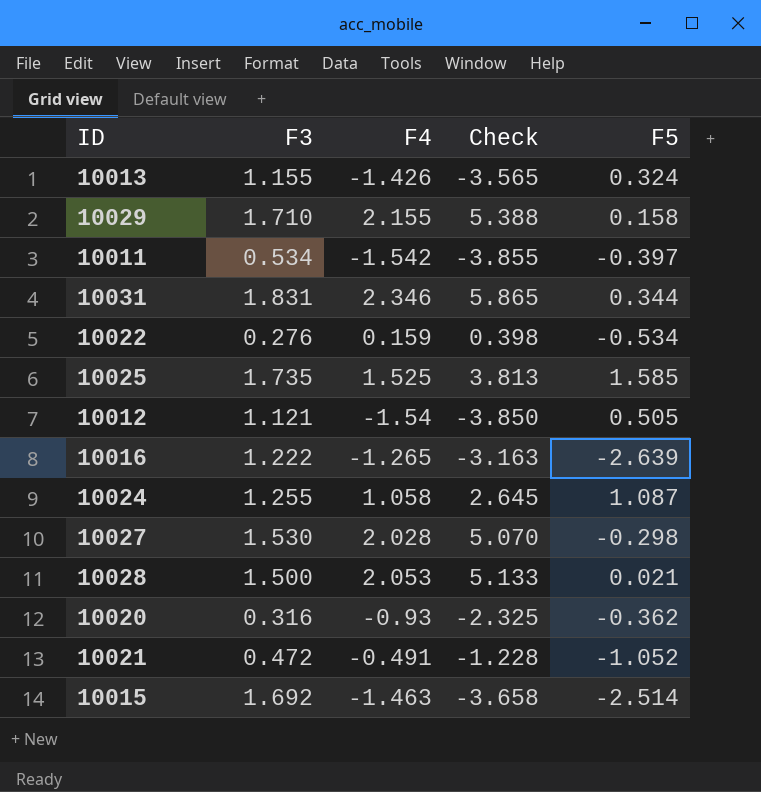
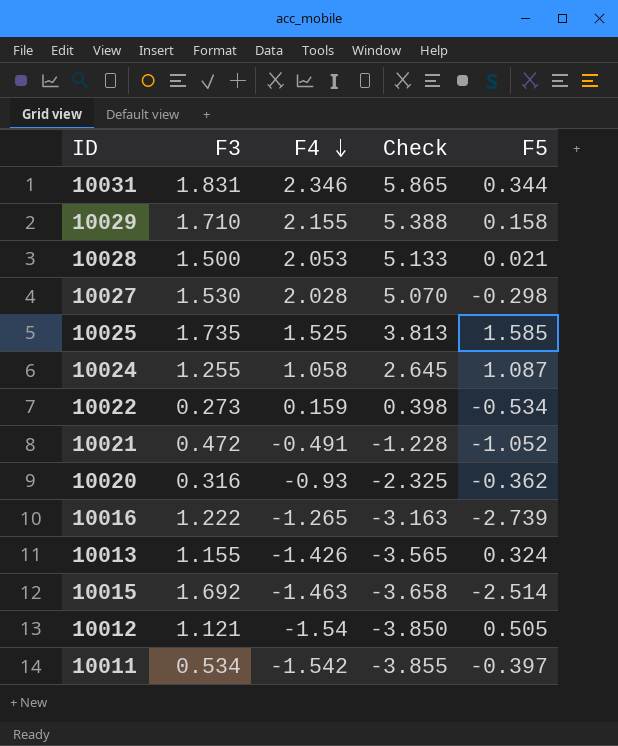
row order: none -> F4 descending
10022 | F3: 0.276 -> 0.273
10016 | F5: -2.639 -> -2.739

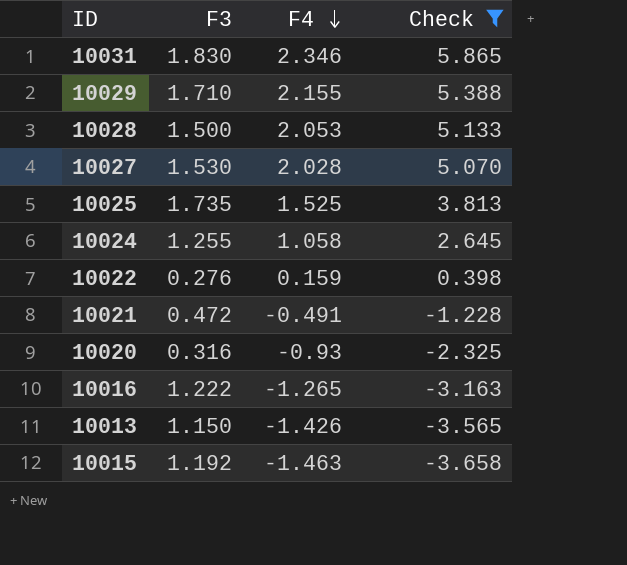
filter: none -> Check >= -3.658
column F5 | position: 5 -> none
10031 | F3: 1.831 -> 1.830
10022 | F3: 0.273 -> 0.276
10013 | F3: 1.155 -> 1.150
10015 | F3: 1.692 -> 1.192

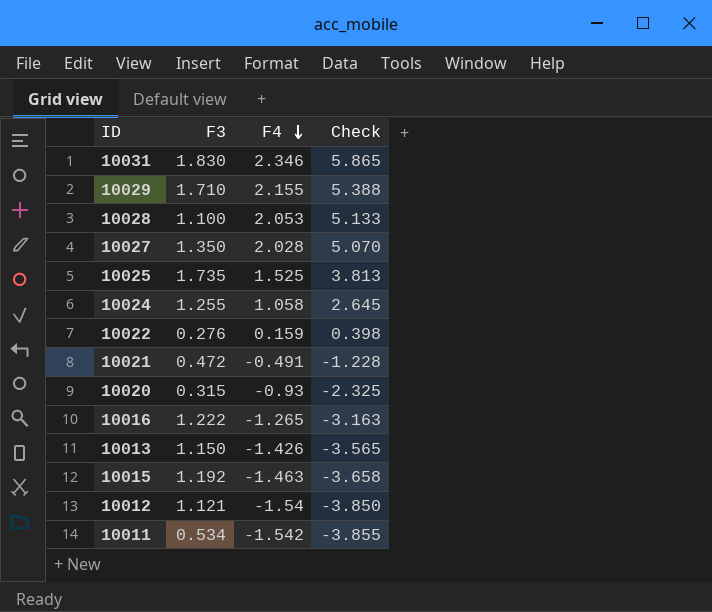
filter: Check >= -3.658 -> none
10028 | F3: 1.500 -> 1.100
10027 | F3: 1.530 -> 1.350
10020 | F3: 0.316 -> 0.315

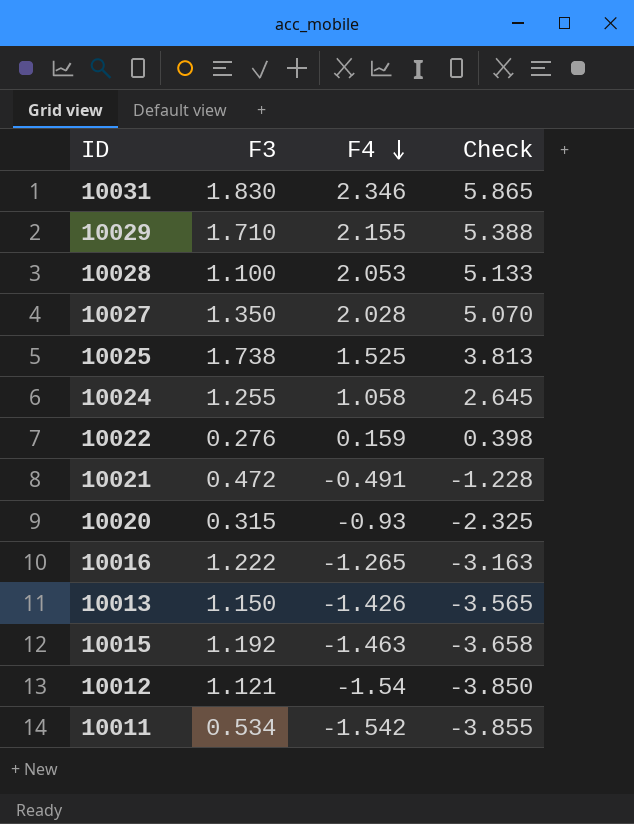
10025 | F3: 1.735 -> 1.738

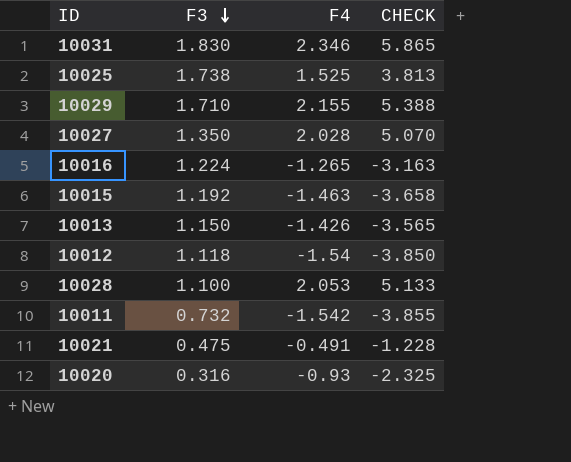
row order: F4 descending -> F3 descending
column name: Check -> CHECK
row 10024: 1.255 | 1.058 | 2.645 -> none
row 10022: 0.276 | 0.159 | 0.398 -> none
10016 | F3: 1.222 -> 1.224
10012 | F3: 1.121 -> 1.118
10011 | F3: 0.534 -> 0.732
10021 | F3: 0.472 -> 0.475
10020 | F3: 0.315 -> 0.316

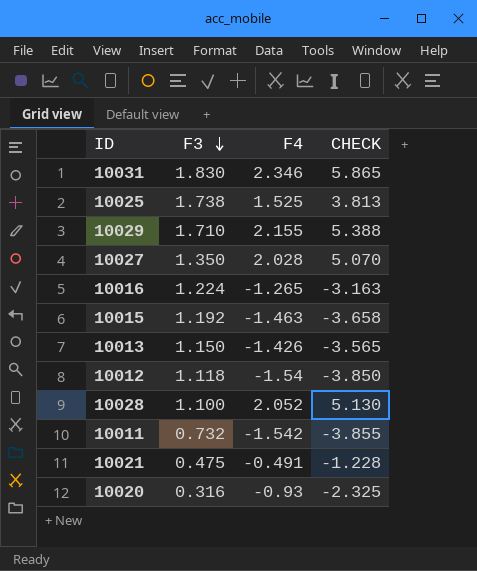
10028 | F4: 2.053 -> 2.052
10028 | CHECK: 5.133 -> 5.130

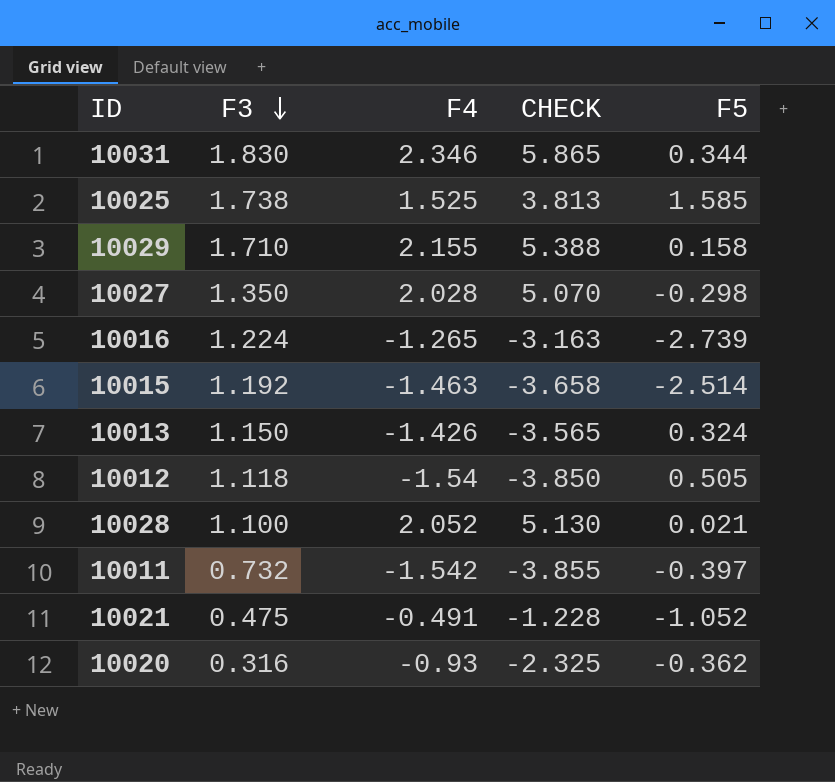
column F5 | position: none -> 5

